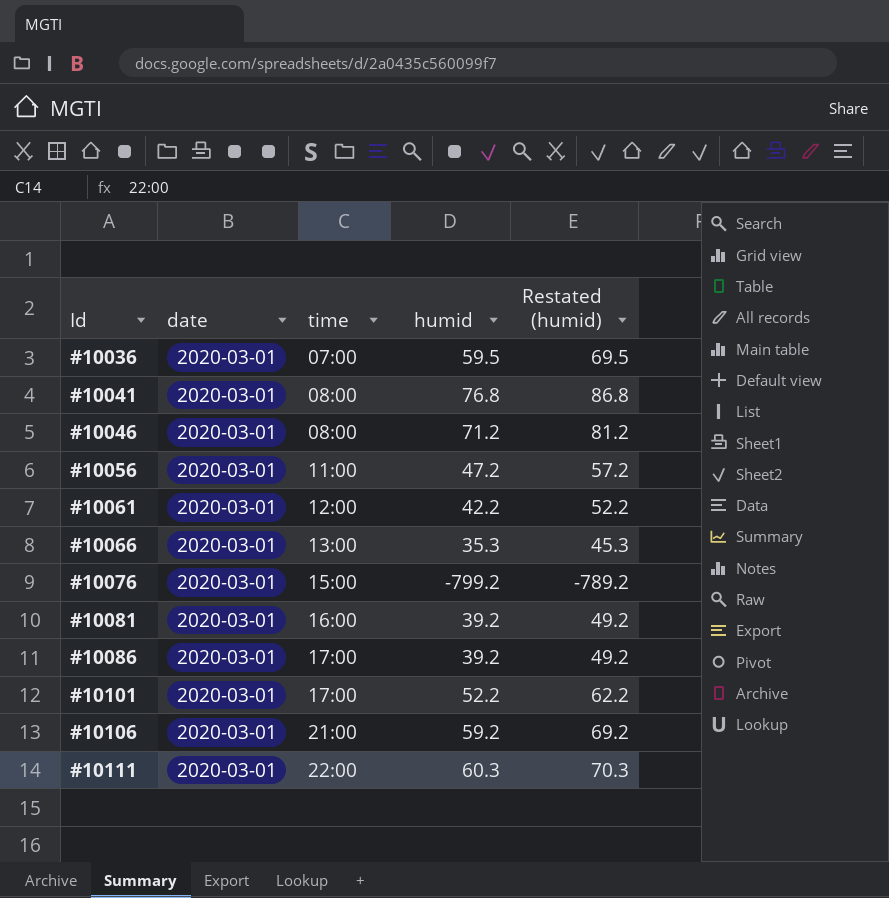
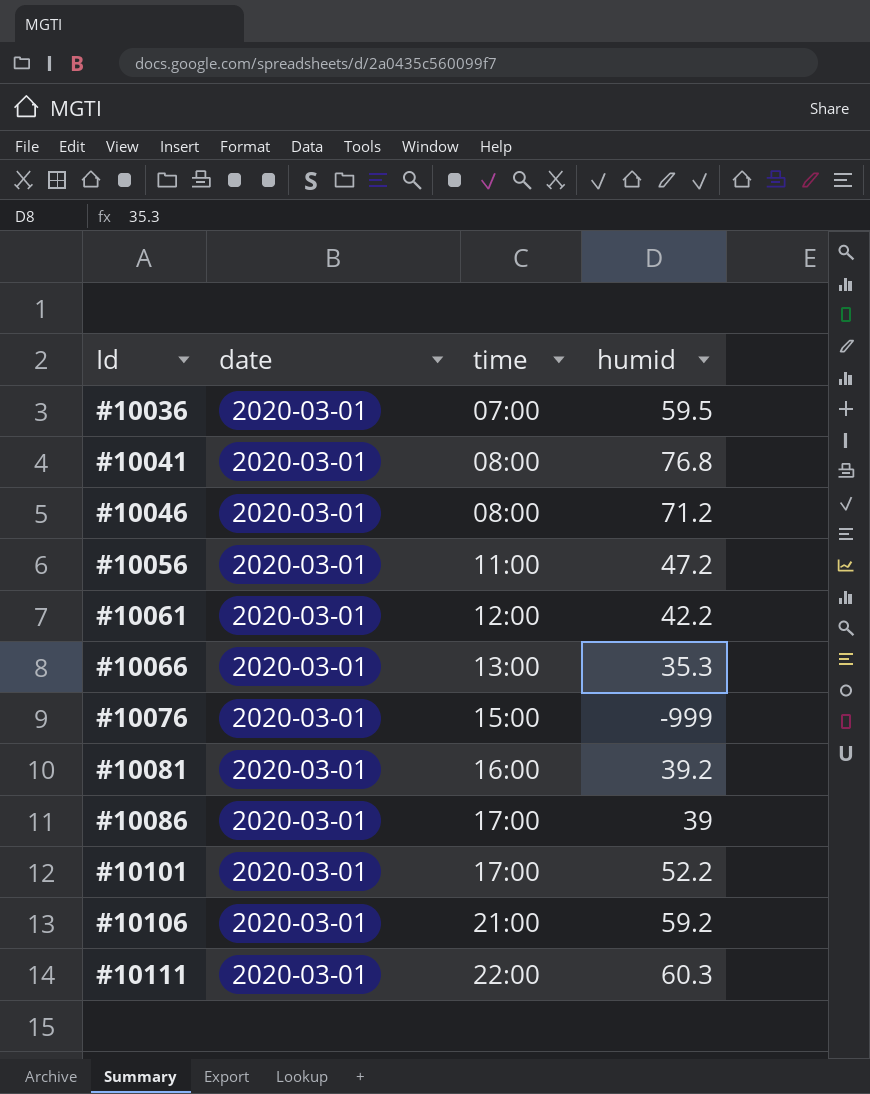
column Restated (humid) | formula: [humid] + 10 -> none
#10076 | humid: -799.2 -> -999
#10086 | humid: 39.2 -> 39

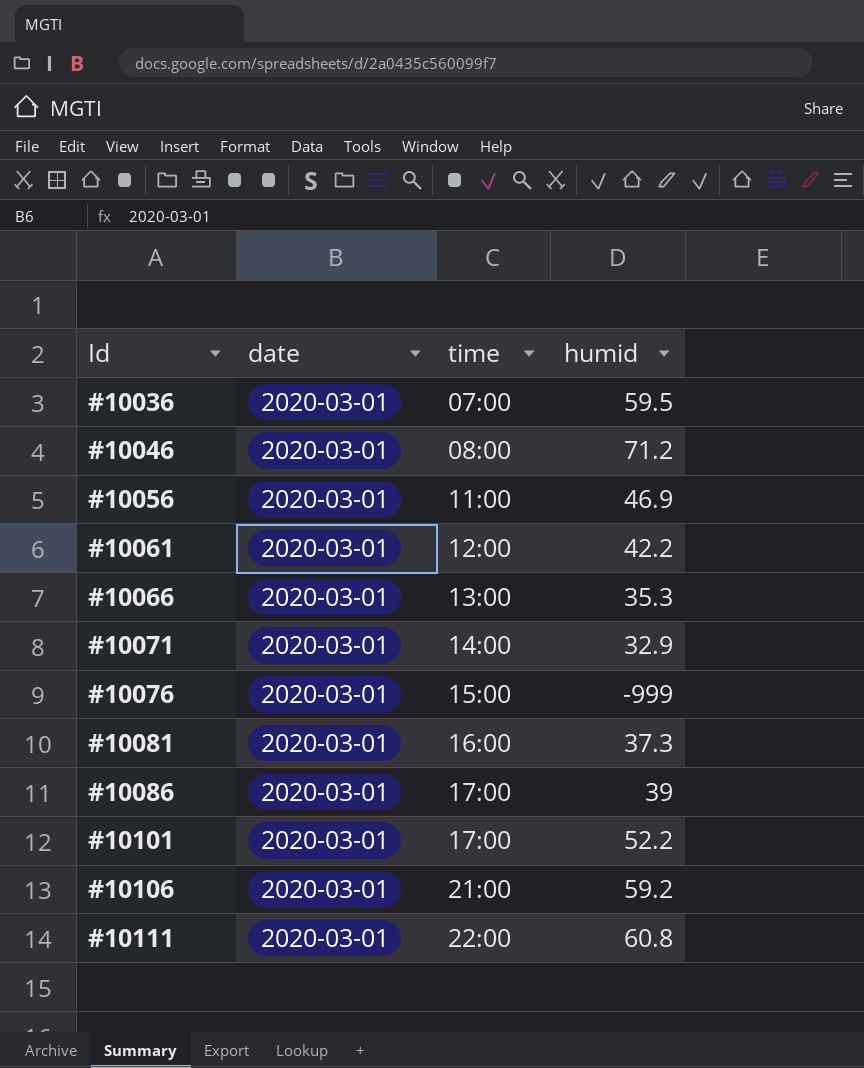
row #10041: 2020-03-01 | 08:00 | 76.8 -> none
#10056 | humid: 47.2 -> 46.9
row #10071: none -> 2020-03-01 | 14:00 | 32.9
#10081 | humid: 39.2 -> 37.3
#10111 | humid: 60.3 -> 60.8

